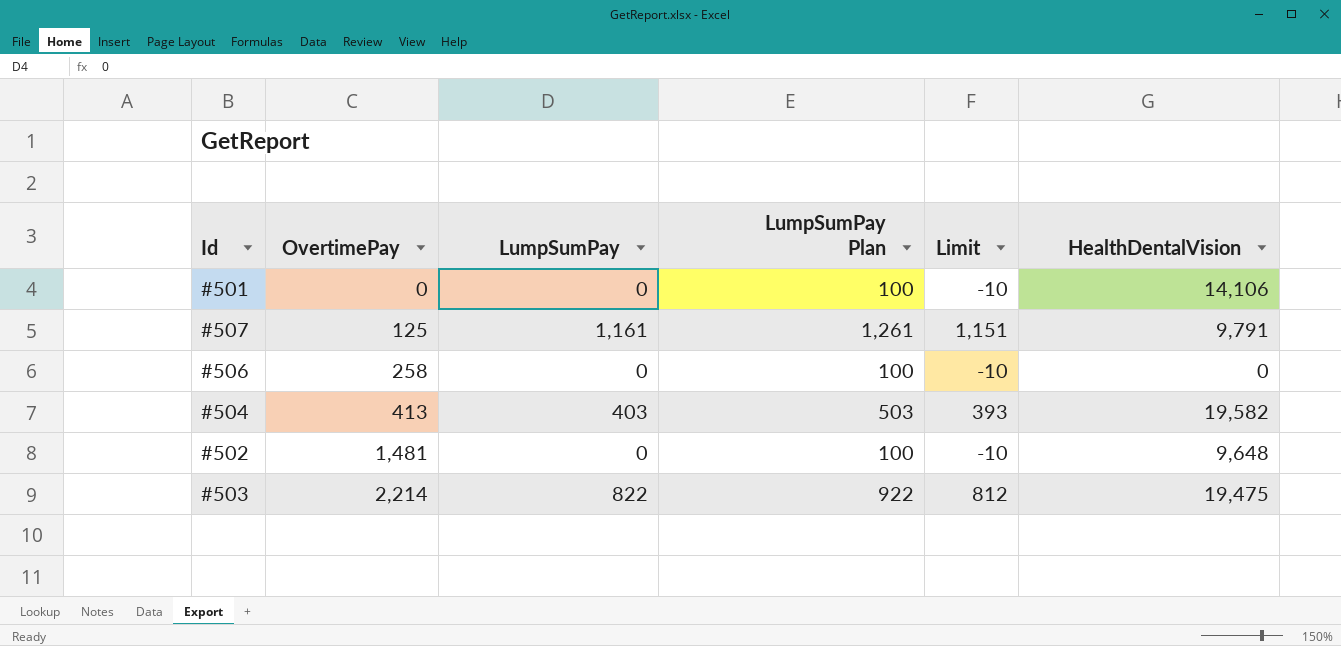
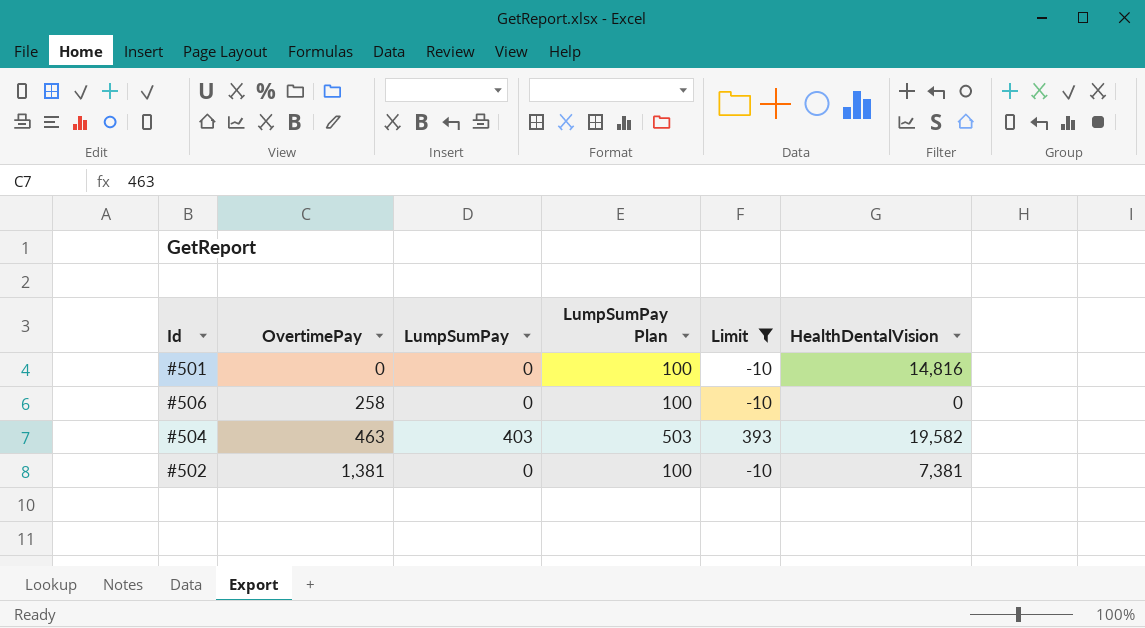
filter: none -> Limit <= 393
#501 | HealthDentalVision: 14,106 -> 14,816
#504 | OvertimePay: 413 -> 463
#502 | OvertimePay: 1,481 -> 1,381
#502 | HealthDentalVision: 9,648 -> 7,381

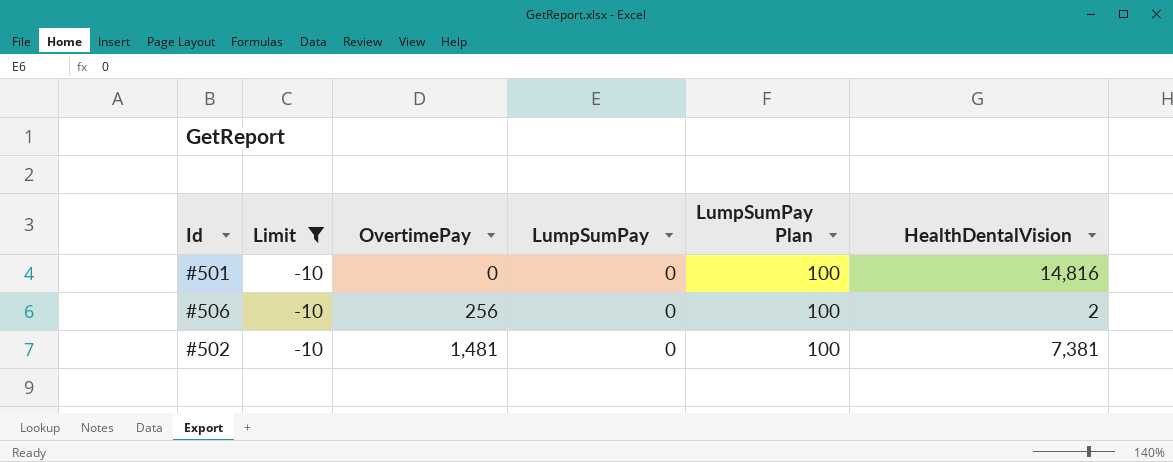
column Limit | position: 5 -> 2
row #504: 463 | 403 | 503 | 393 | 19,582 -> none
#506 | OvertimePay: 258 -> 256
#506 | HealthDentalVision: 0 -> 2
#502 | OvertimePay: 1,381 -> 1,481

